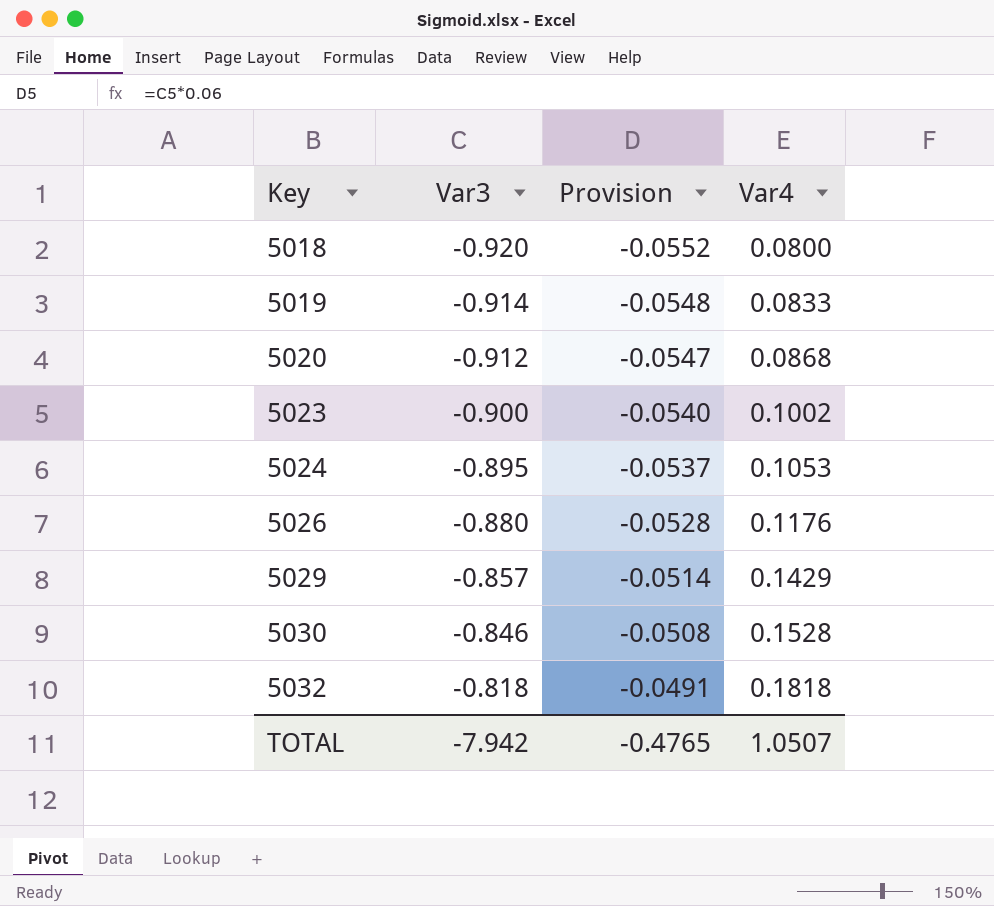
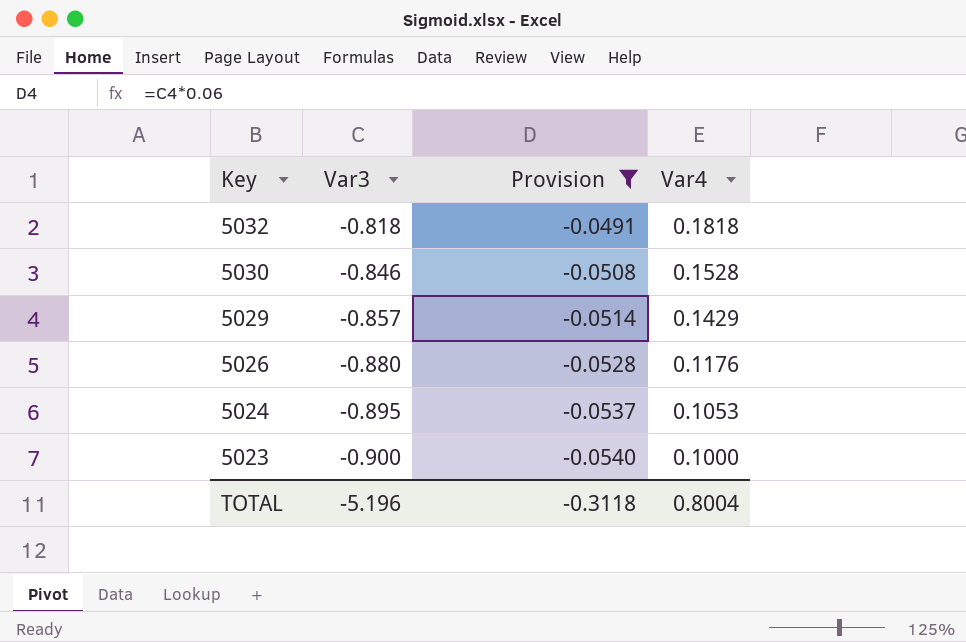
filter: none -> Provision >= -0.0540
row order: Key ascending -> Key descending
5023 | Var4: 0.1002 -> 0.1000
TOTAL | Var3: -7.942 -> -5.196
TOTAL | Provision: -0.4765 -> -0.3118
TOTAL | Var4: 1.0507 -> 0.8004

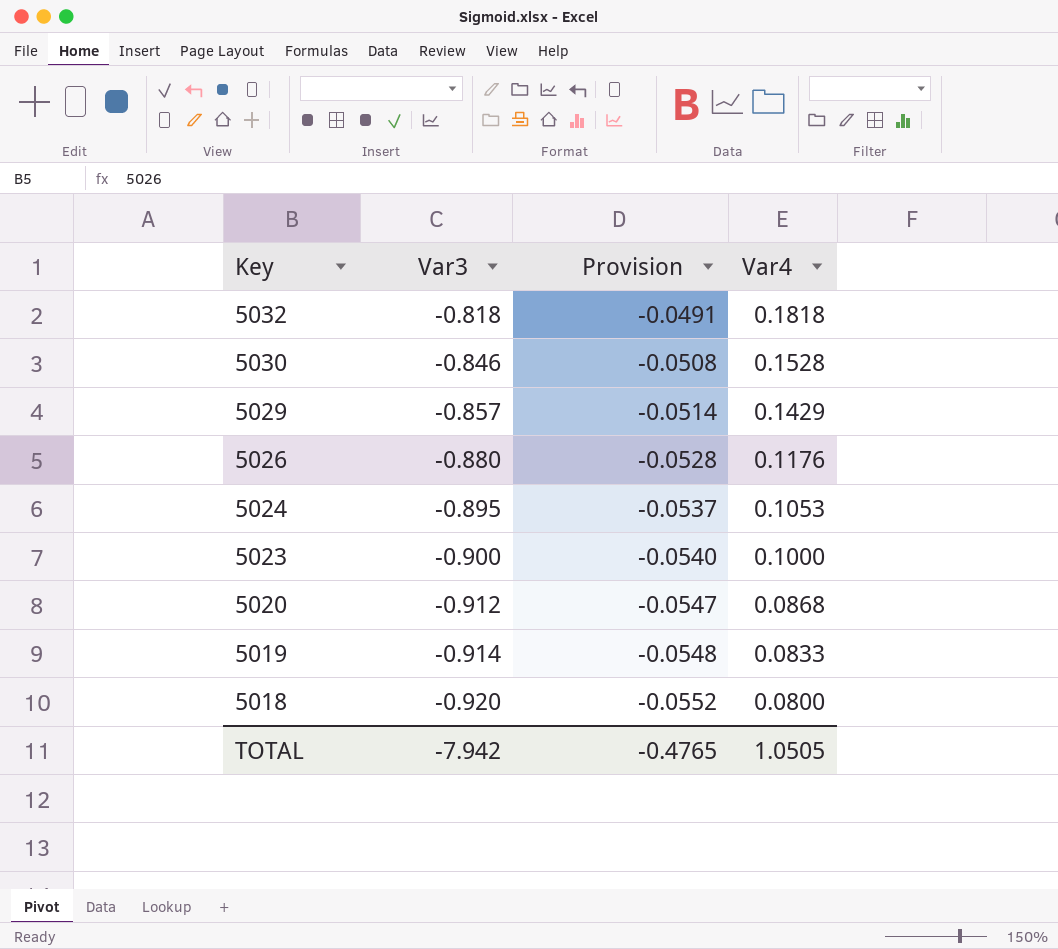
filter: Provision >= -0.0540 -> none
TOTAL | Var3: -5.196 -> -7.942
TOTAL | Provision: -0.3118 -> -0.4765
TOTAL | Var4: 0.8004 -> 1.0505

